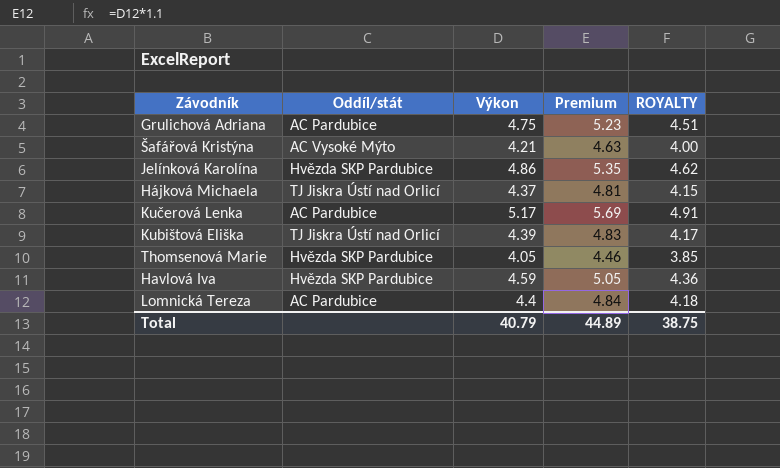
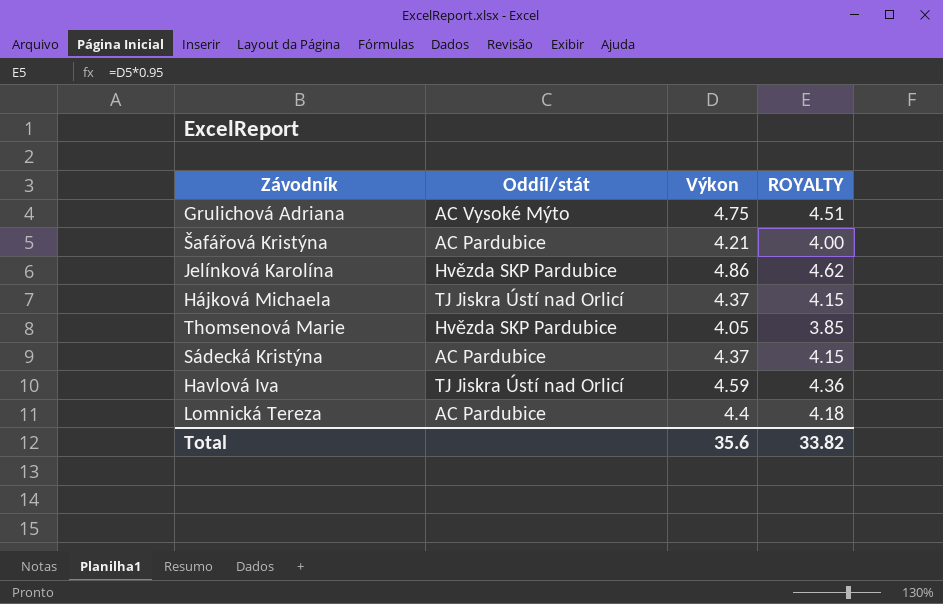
column Premium | formula: [Výkon] * 1.1 -> none
row Kučerová Lenka: AC Pardubice | 5.17 | 5.69 | 4.91 -> none
row Kubištová Eliška: TJ Jiskra Ústí nad Orlicí | 4.39 | 4.83 | 4.17 -> none
Grulichová Adriana | Oddíl/stát: AC Pardubice -> AC Vysoké Mýto
Šafářová Kristýna | Oddíl/stát: AC Vysoké Mýto -> AC Pardubice
row Sádecká Kristýna: none -> AC Pardubice | 4.37 | 4.15
Havlová Iva | Oddíl/stát: Hvězda SKP Pardubice -> TJ Jiskra Ústí nad Orlicí
Total | Výkon: 40.79 -> 35.6
Total | ROYALTY: 38.75 -> 33.82

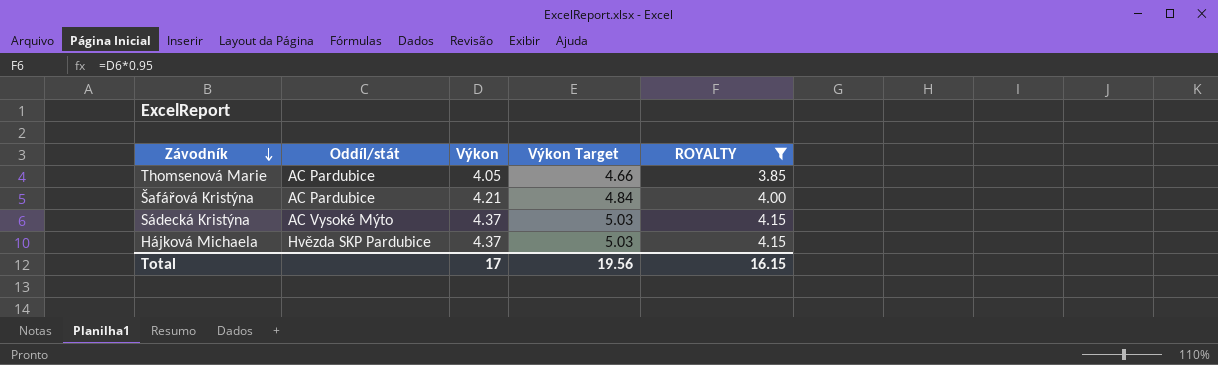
filter: none -> ROYALTY <= 4.15
row order: none -> Závodník descending
column Výkon Target | formula: none -> [Výkon] * 1.15
Thomsenová Marie | Oddíl/stát: Hvězda SKP Pardubice -> AC Pardubice
Sádecká Kristýna | Oddíl/stát: AC Pardubice -> AC Vysoké Mýto
Hájková Michaela | Oddíl/stát: TJ Jiskra Ústí nad Orlicí -> Hvězda SKP Pardubice
Total | Výkon: 35.6 -> 17
Total | ROYALTY: 33.82 -> 16.15

